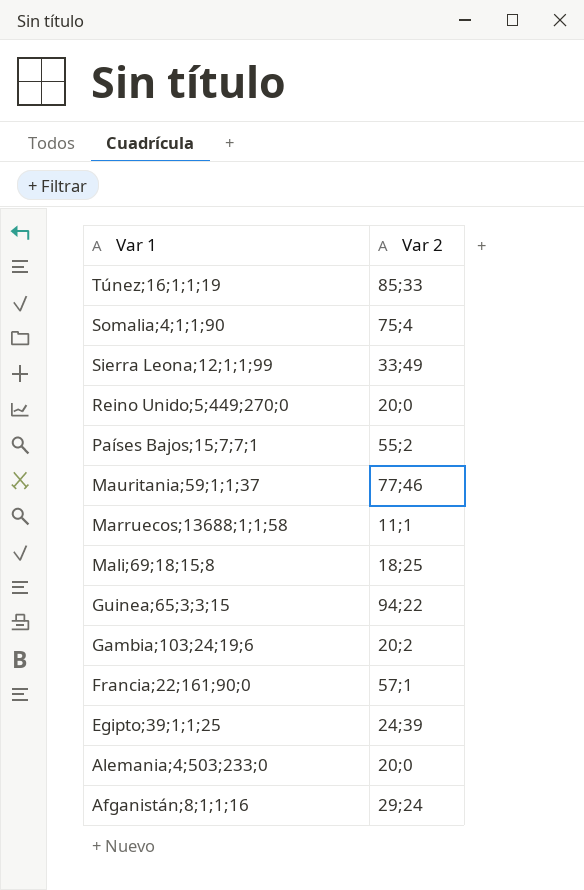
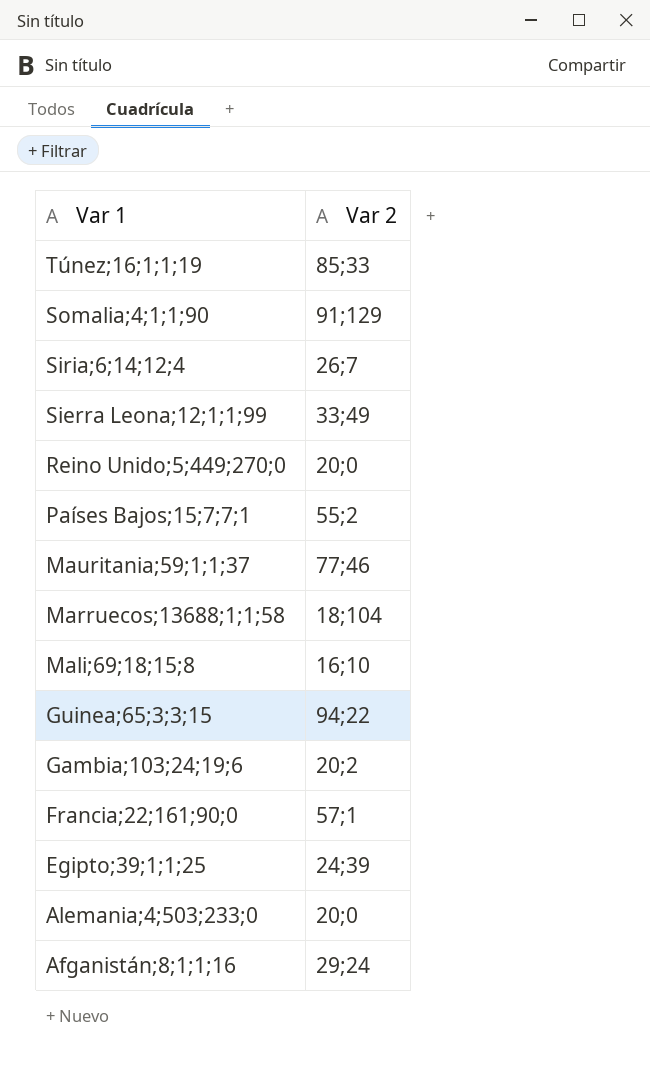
Somalia;4;1;1;90 | Var 2: 75;4 -> 91;129
row Siria;6;14;12;4: none -> 26;7
Marruecos;13688;1;1;58 | Var 2: 11;1 -> 18;104
Mali;69;18;15;8 | Var 2: 18;25 -> 16;10

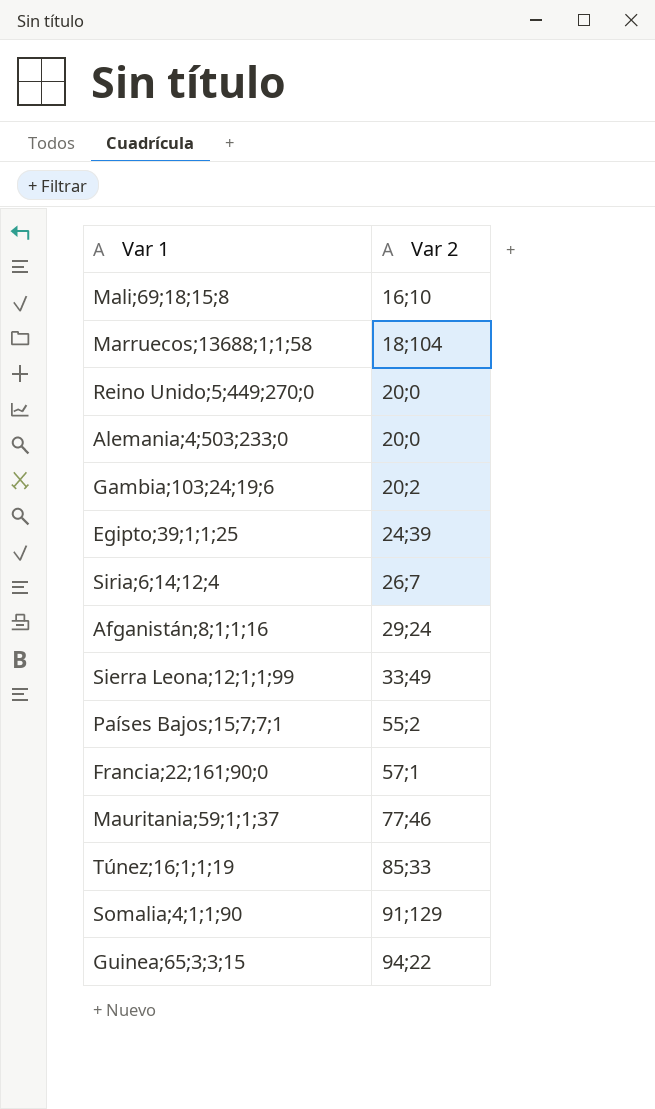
row order: Var 1 descending -> Var 2 ascending

